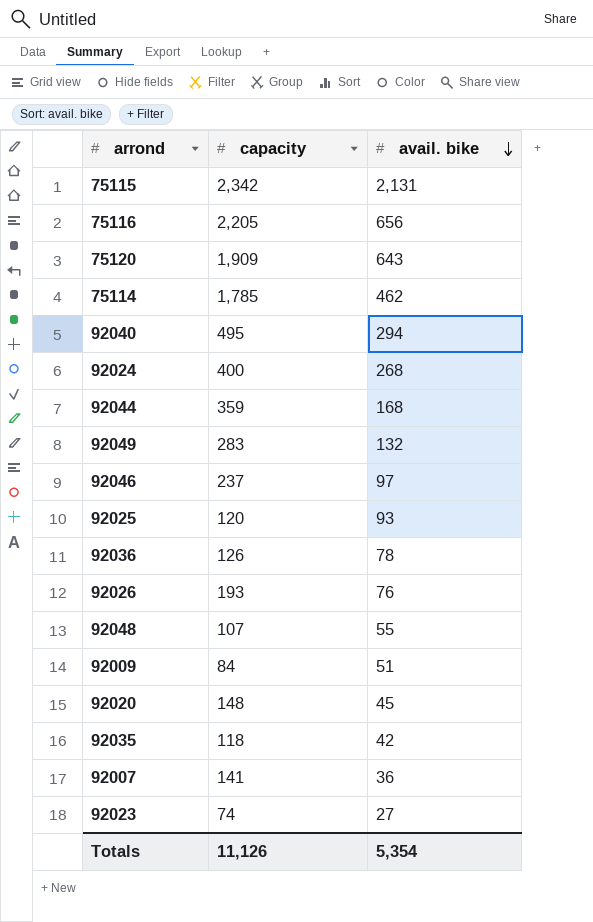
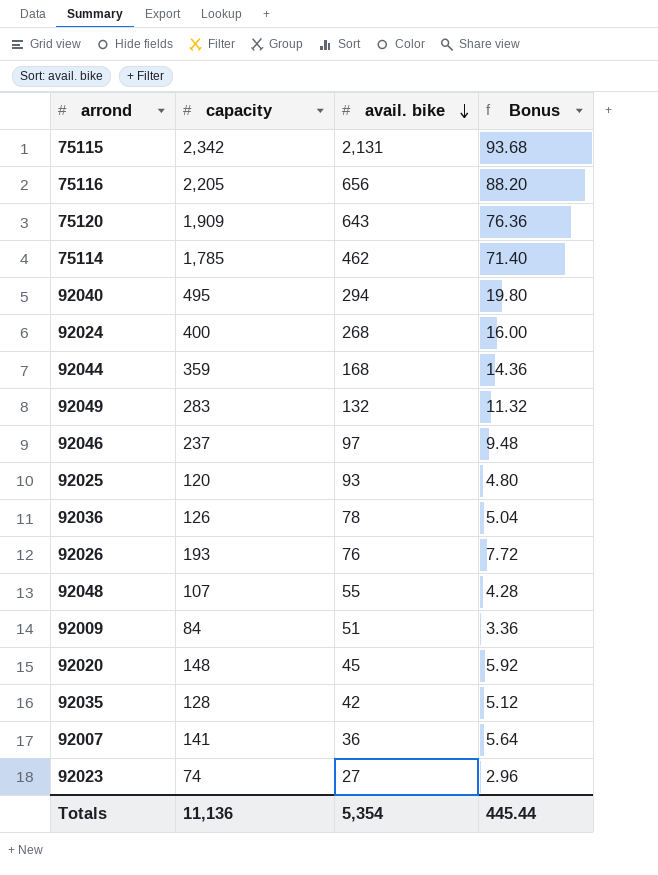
column Bonus | formula: none -> [capacity] * 0.04
92035 | capacity: 118 -> 128
Totals | capacity: 11,126 -> 11,136

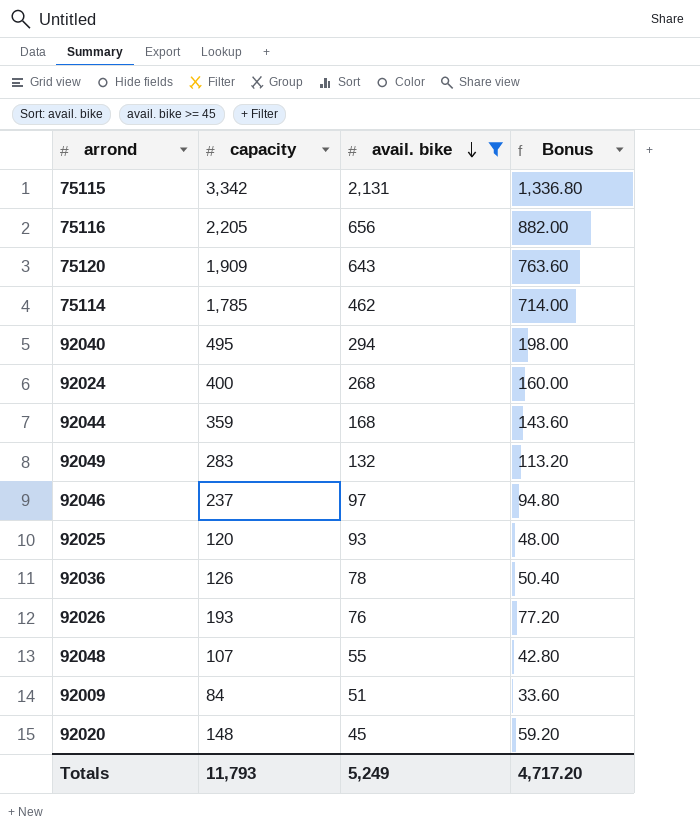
filter: none -> avail. bike >= 45
column Bonus | formula: [capacity] * 0.04 -> [capacity] * 0.4
75115 | capacity: 2,342 -> 3,342
Totals | capacity: 11,136 -> 11,793
Totals | avail. bike: 5,354 -> 5,249
Totals | Bonus: 445.44 -> 4,717.20

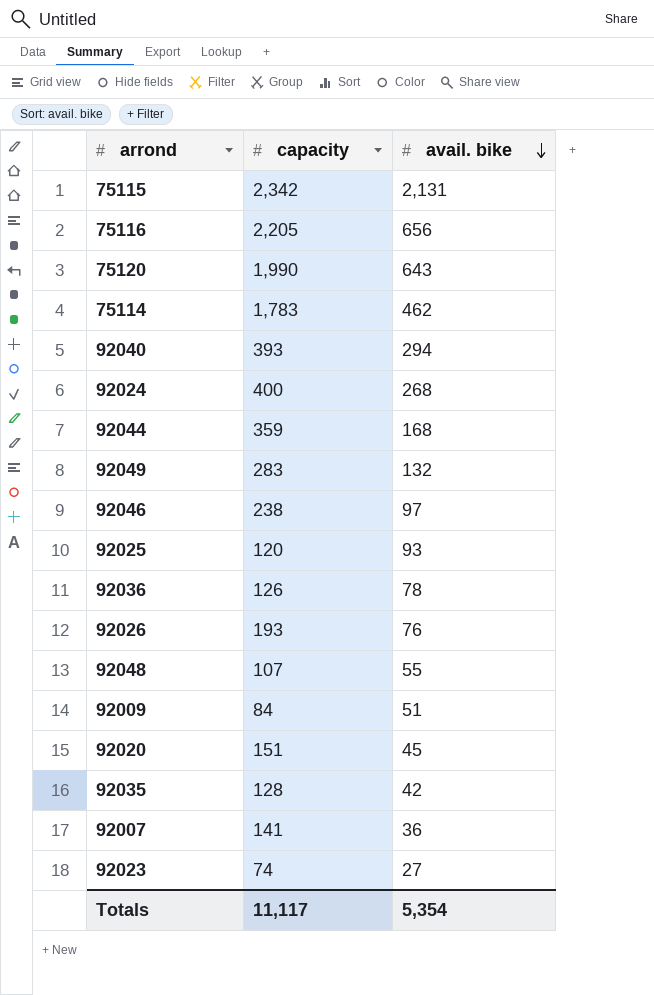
filter: avail. bike >= 45 -> none
column Bonus | formula: [capacity] * 0.4 -> none
75115 | capacity: 3,342 -> 2,342
75120 | capacity: 1,909 -> 1,990
75114 | capacity: 1,785 -> 1,783
92040 | capacity: 495 -> 393
92046 | capacity: 237 -> 238
92020 | capacity: 148 -> 151
Totals | capacity: 11,793 -> 11,117
Totals | avail. bike: 5,249 -> 5,354

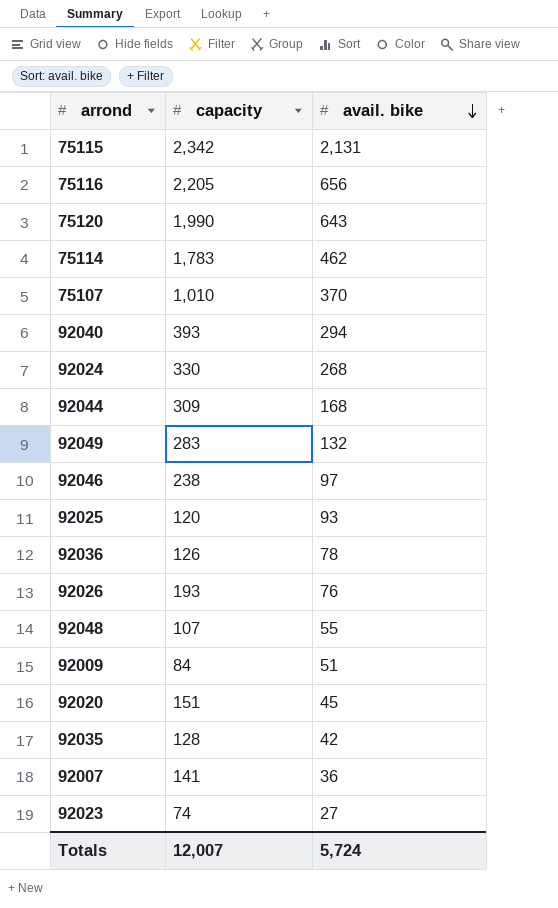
row 75107: none -> 1,010 | 370
92024 | capacity: 400 -> 330
92044 | capacity: 359 -> 309
Totals | capacity: 11,117 -> 12,007
Totals | avail. bike: 5,354 -> 5,724

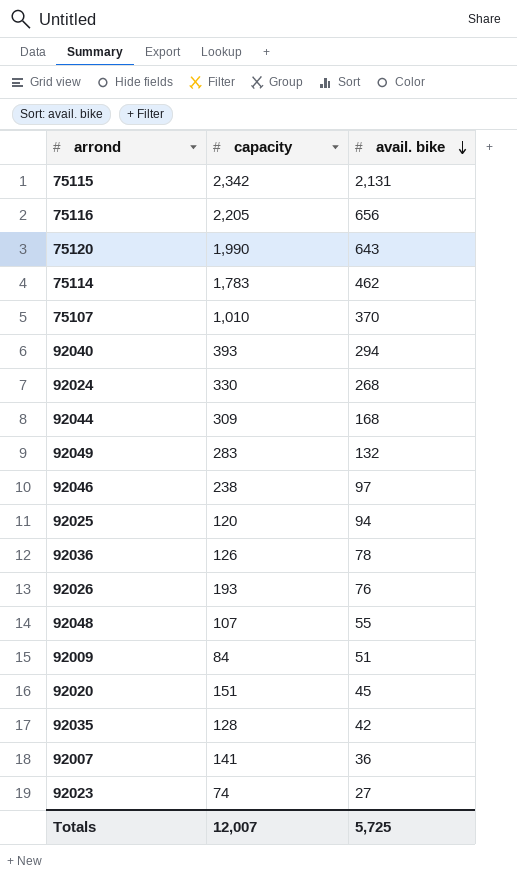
92025 | avail. bike: 93 -> 94
Totals | avail. bike: 5,724 -> 5,725

